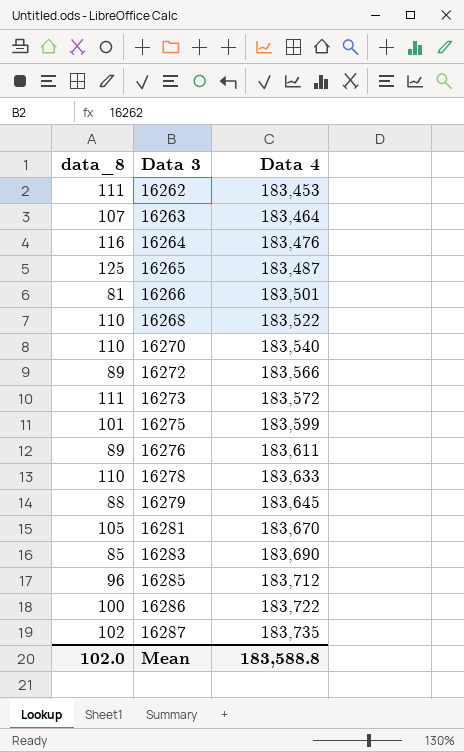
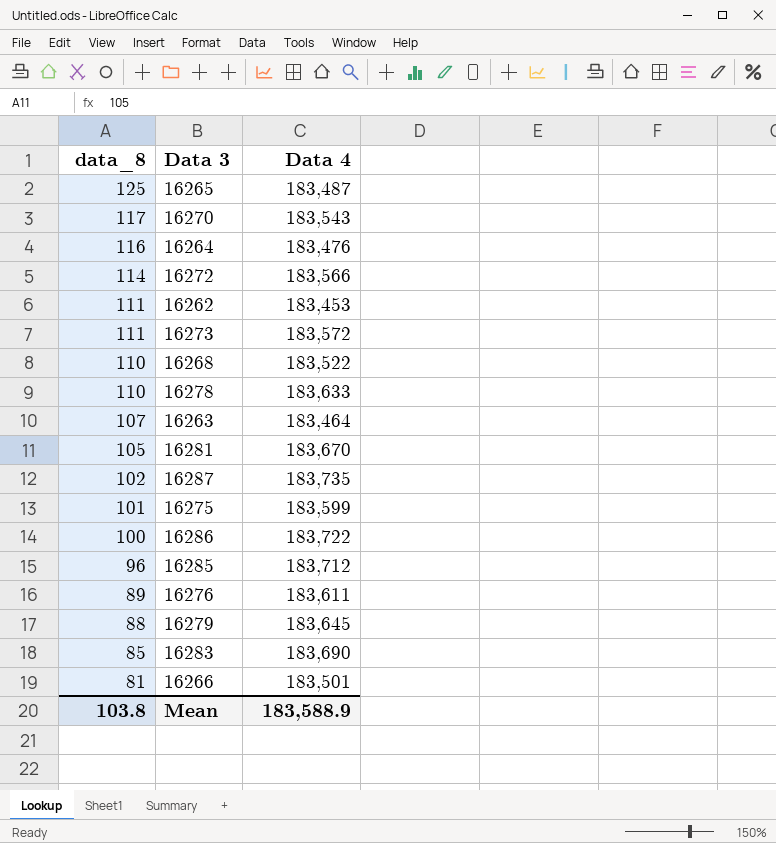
row order: Data 3 ascending -> data_8 descending
16270 | data_8: 110 -> 117
16270 | Data 4: 183,540 -> 183,543
16272 | data_8: 89 -> 114
Mean | data_8: 102.0 -> 103.8
Mean | Data 4: 183,588.8 -> 183,588.9

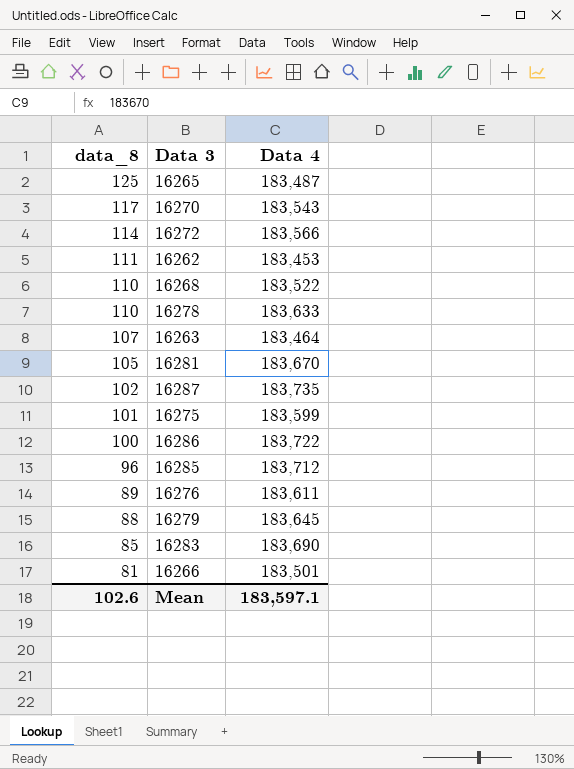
row 16264: 116 | 183,476 -> none
row 16273: 111 | 183,572 -> none
Mean | data_8: 103.8 -> 102.6
Mean | Data 4: 183,588.9 -> 183,597.1

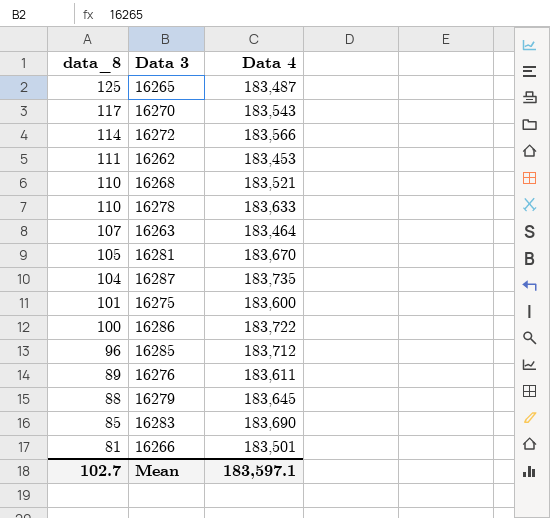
16268 | Data 4: 183,522 -> 183,521
16287 | data_8: 102 -> 104
16275 | Data 4: 183,599 -> 183,600
Mean | data_8: 102.6 -> 102.7

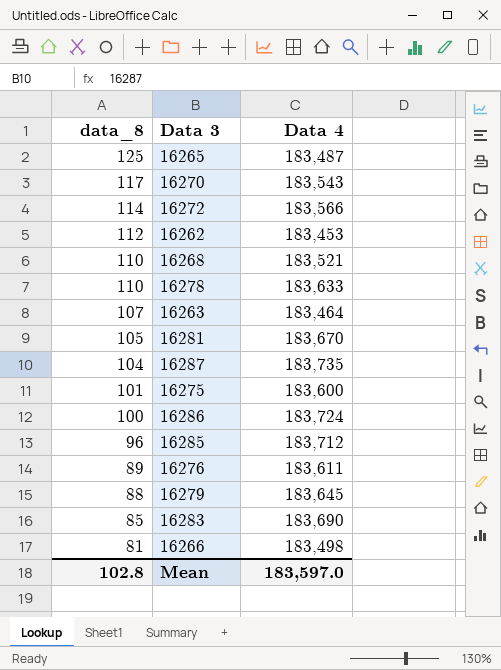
16262 | data_8: 111 -> 112
16286 | Data 4: 183,722 -> 183,724
16266 | Data 4: 183,501 -> 183,498
Mean | data_8: 102.7 -> 102.8
Mean | Data 4: 183,597.1 -> 183,597.0

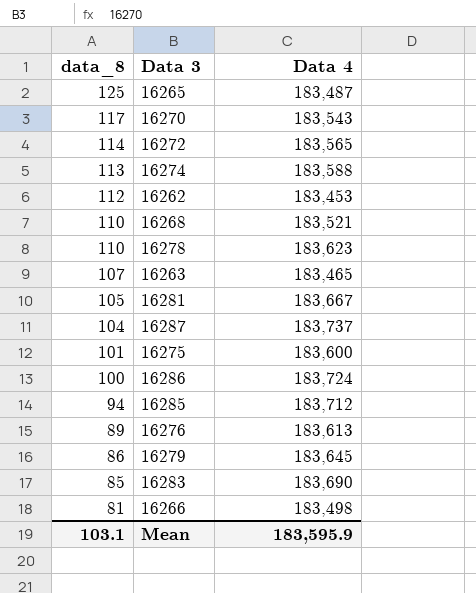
16272 | Data 4: 183,566 -> 183,565
row 16274: none -> 113 | 183,588
16278 | Data 4: 183,633 -> 183,623
16263 | Data 4: 183,464 -> 183,465
16281 | Data 4: 183,670 -> 183,667
16287 | Data 4: 183,735 -> 183,737
16285 | data_8: 96 -> 94
16276 | Data 4: 183,611 -> 183,613
16279 | data_8: 88 -> 86
Mean | data_8: 102.8 -> 103.1
Mean | Data 4: 183,597.0 -> 183,595.9

